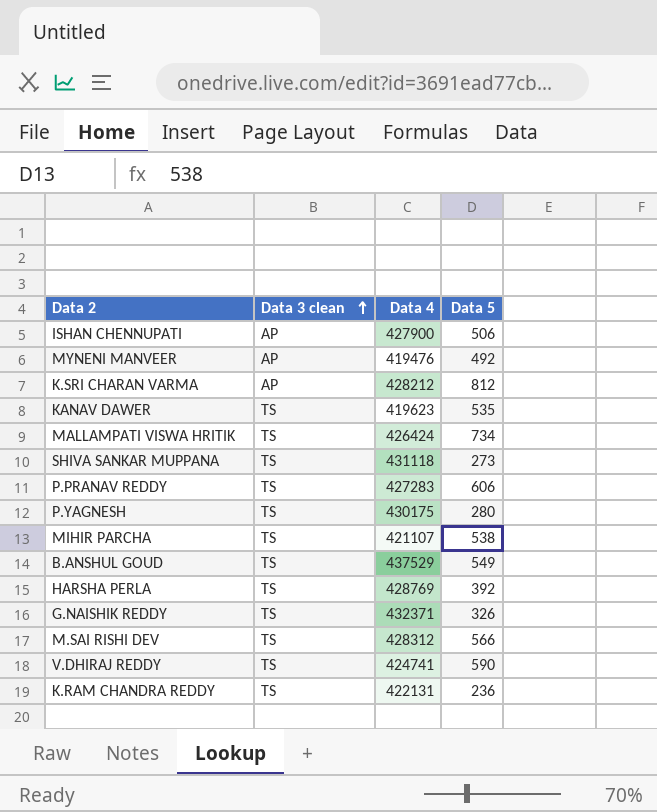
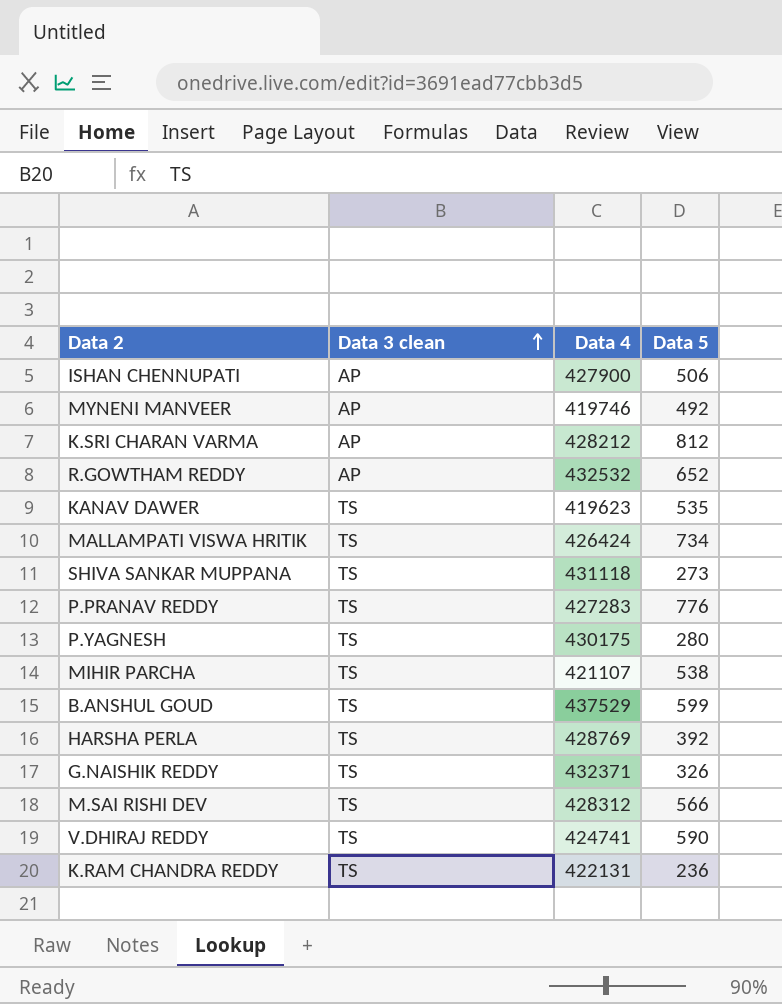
MYNENI MANVEER | Data 4: 419476 -> 419746
row R.GOWTHAM REDDY: none -> AP | 432532 | 652
P.PRANAV REDDY | Data 5: 606 -> 776
B.ANSHUL GOUD | Data 5: 549 -> 599

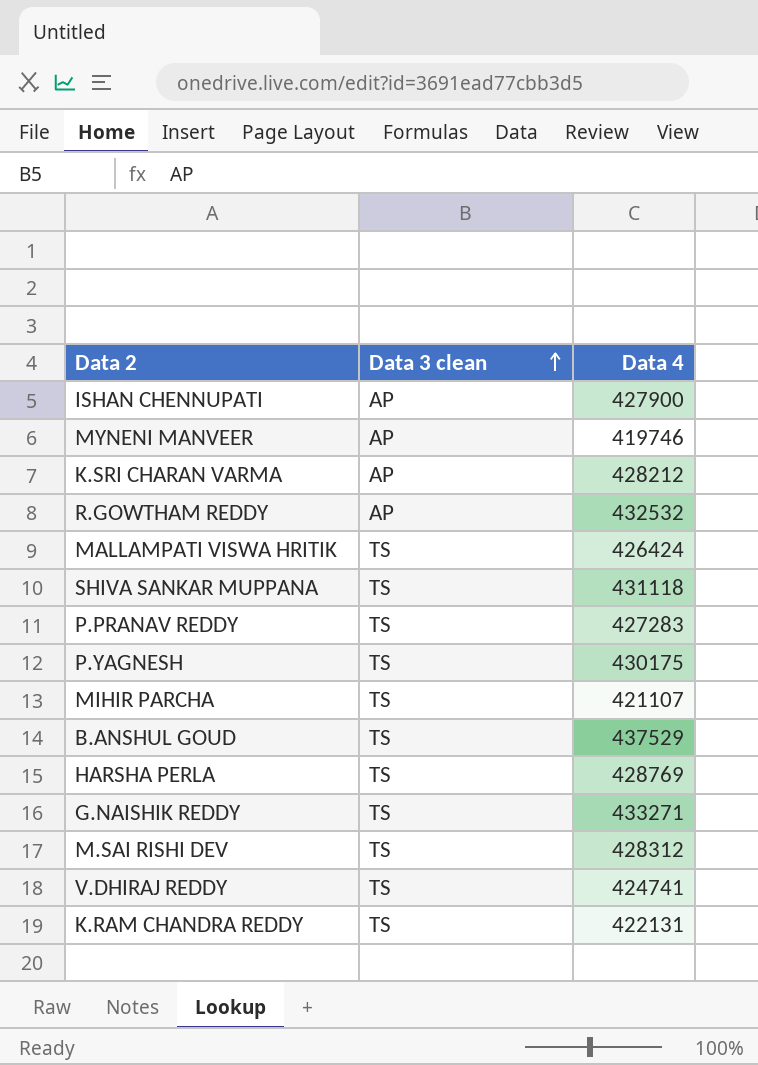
column Data 5 | position: 4 -> none
row KANAV DAWER: TS | 419623 | 535 -> none
G.NAISHIK REDDY | Data 4: 432371 -> 433271

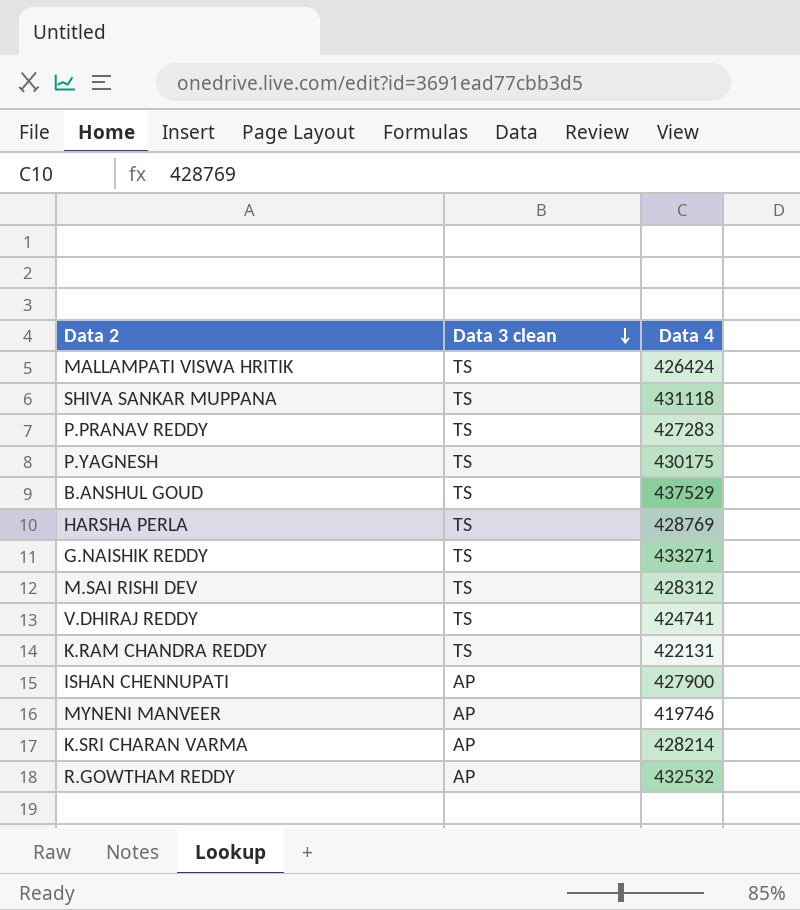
row order: Data 3 clean ascending -> Data 3 clean descending
row MIHIR PARCHA: TS | 421107 -> none
K.SRI CHARAN VARMA | Data 4: 428212 -> 428214

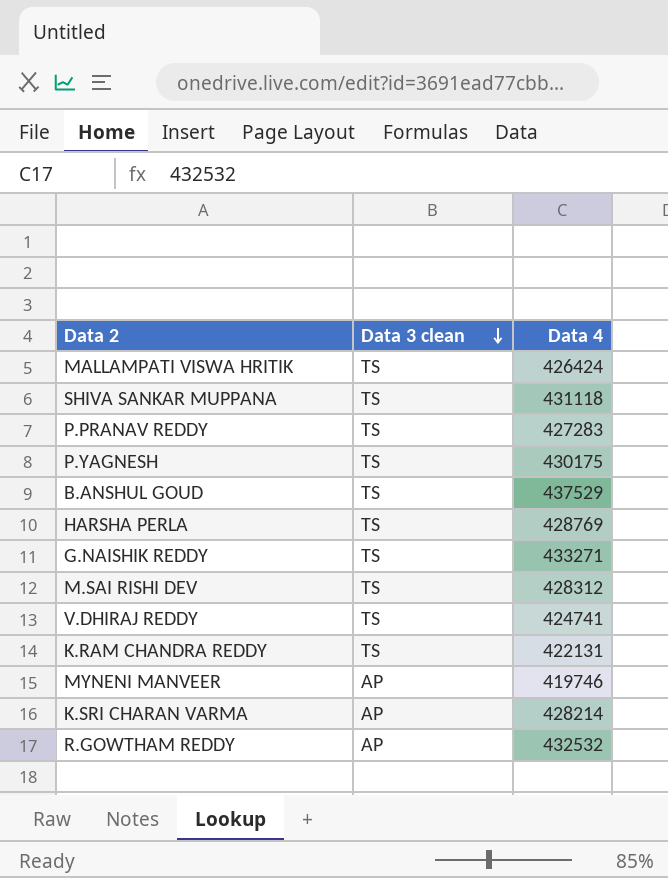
row ISHAN CHENNUPATI: AP | 427900 -> none

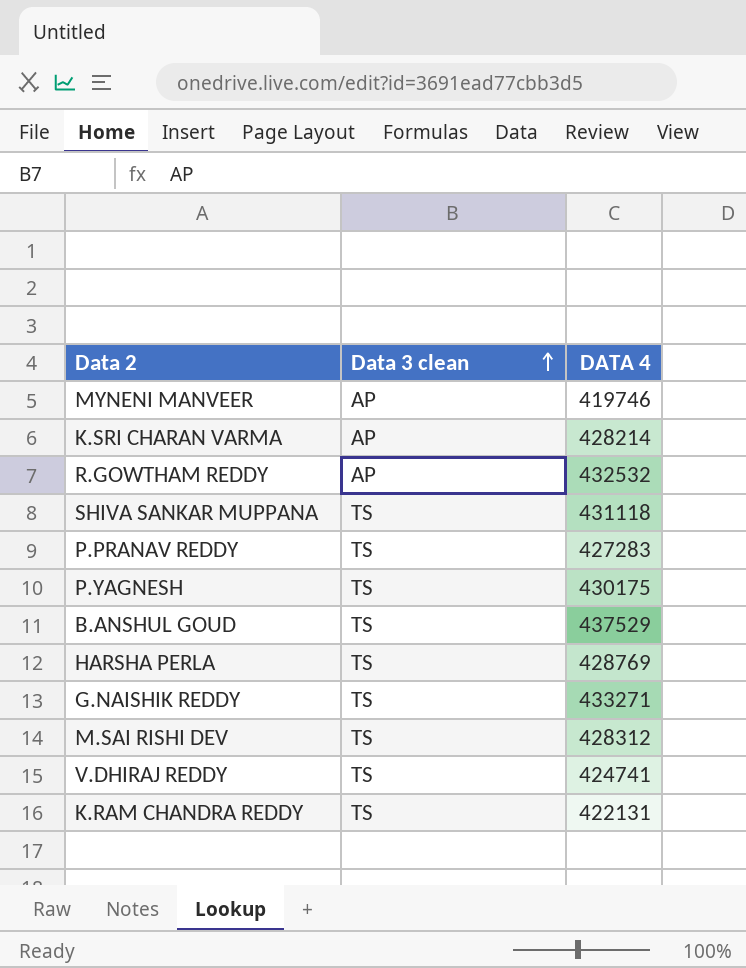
row order: Data 3 clean descending -> Data 3 clean ascending
column name: Data 4 -> DATA 4
row MALLAMPATI VISWA HRITIK: TS | 426424 -> none

